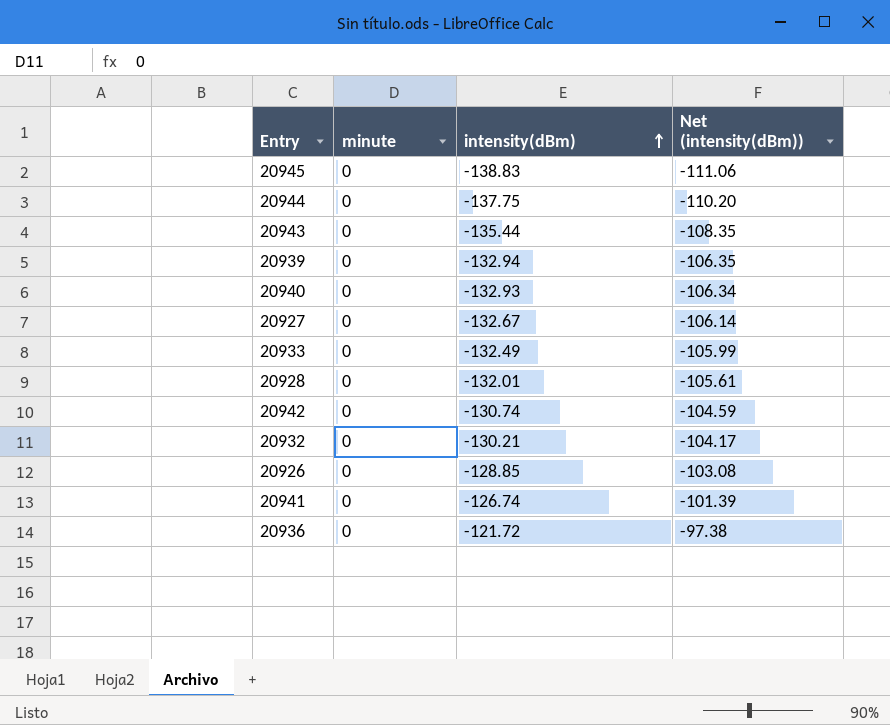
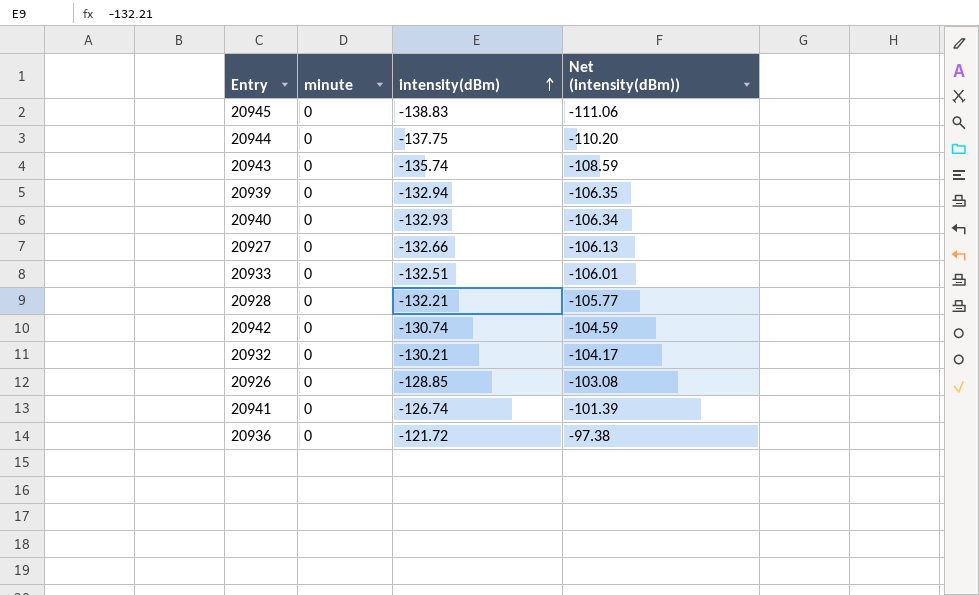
20943 | intensity(dBm): -135.44 -> -135.74
20943 | Net (intensity(dBm)): -108.35 -> -108.59
20927 | intensity(dBm): -132.67 -> -132.66
20927 | Net (intensity(dBm)): -106.14 -> -106.13
20933 | intensity(dBm): -132.49 -> -132.51
20933 | Net (intensity(dBm)): -105.99 -> -106.01
20928 | intensity(dBm): -132.01 -> -132.21
20928 | Net (intensity(dBm)): -105.61 -> -105.77

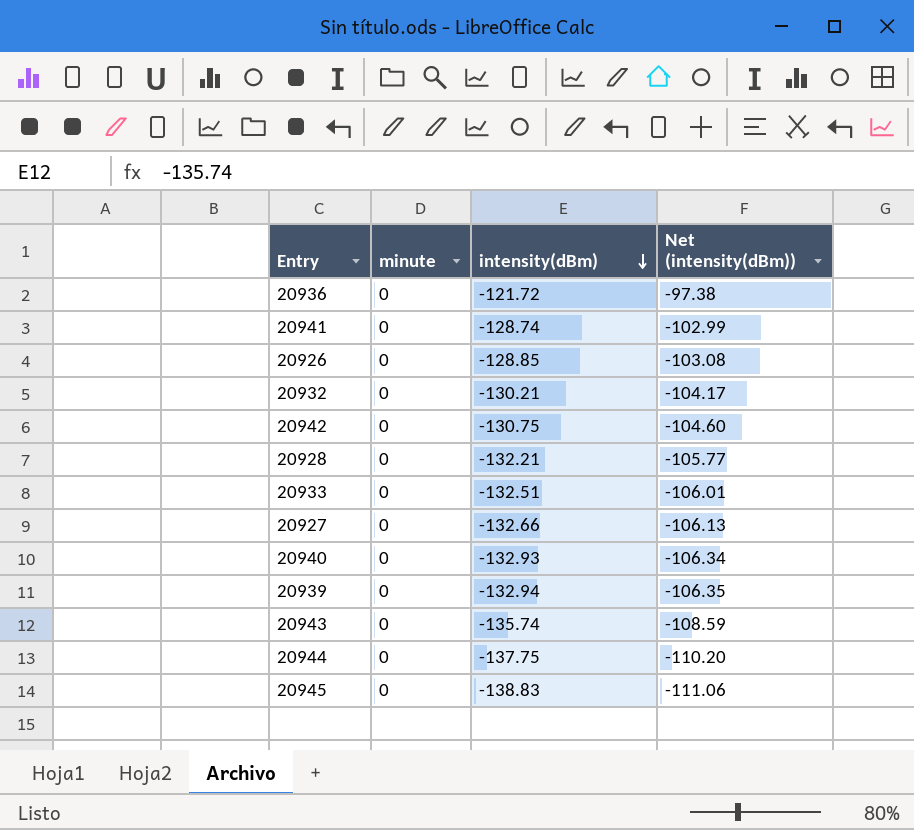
row order: intensity(dBm) ascending -> intensity(dBm) descending
20941 | intensity(dBm): -126.74 -> -128.74
20941 | Net (intensity(dBm)): -101.39 -> -102.99
20942 | intensity(dBm): -130.74 -> -130.75
20942 | Net (intensity(dBm)): -104.59 -> -104.60

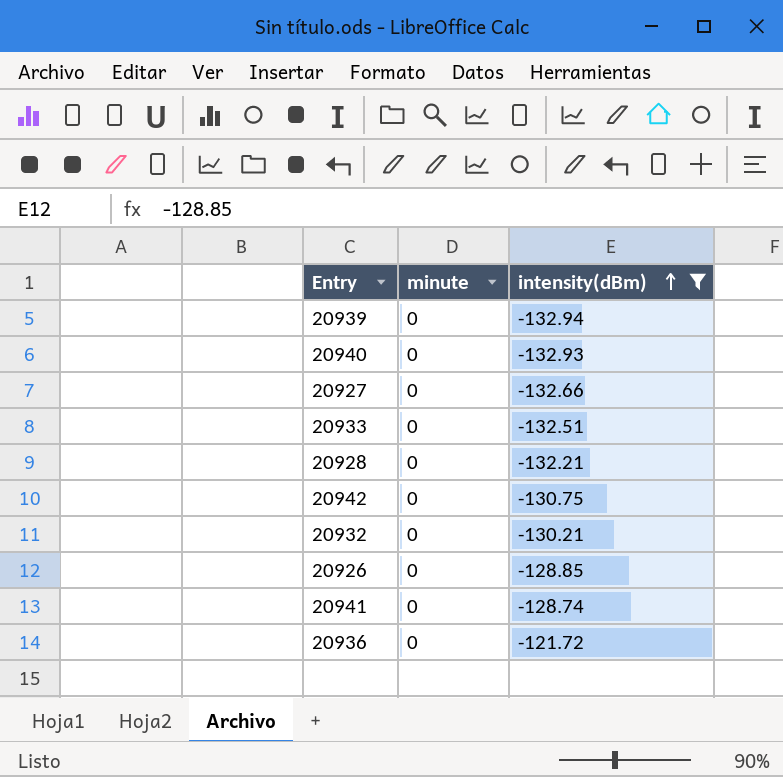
filter: none -> intensity(dBm) >= -132.94
row order: intensity(dBm) descending -> intensity(dBm) ascending
column Net (intensity(dBm)) | formula: [intensity(dBm)] * 0.8 -> none

